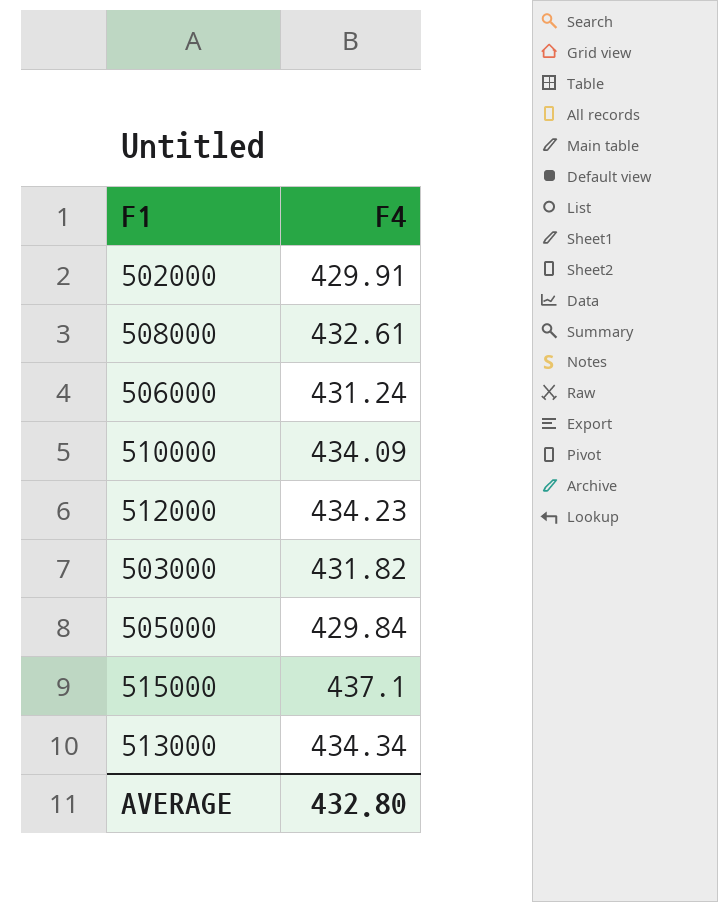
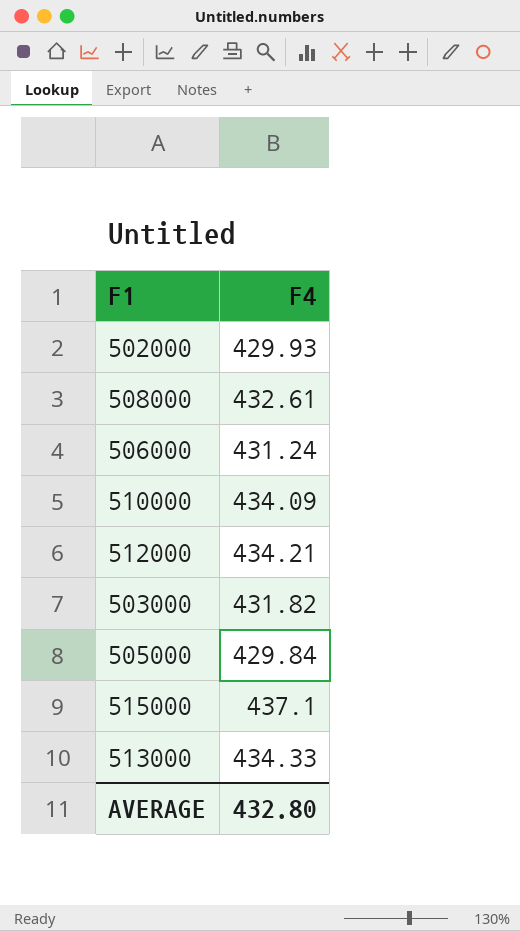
502000 | F4: 429.91 -> 429.93
512000 | F4: 434.23 -> 434.21
513000 | F4: 434.34 -> 434.33

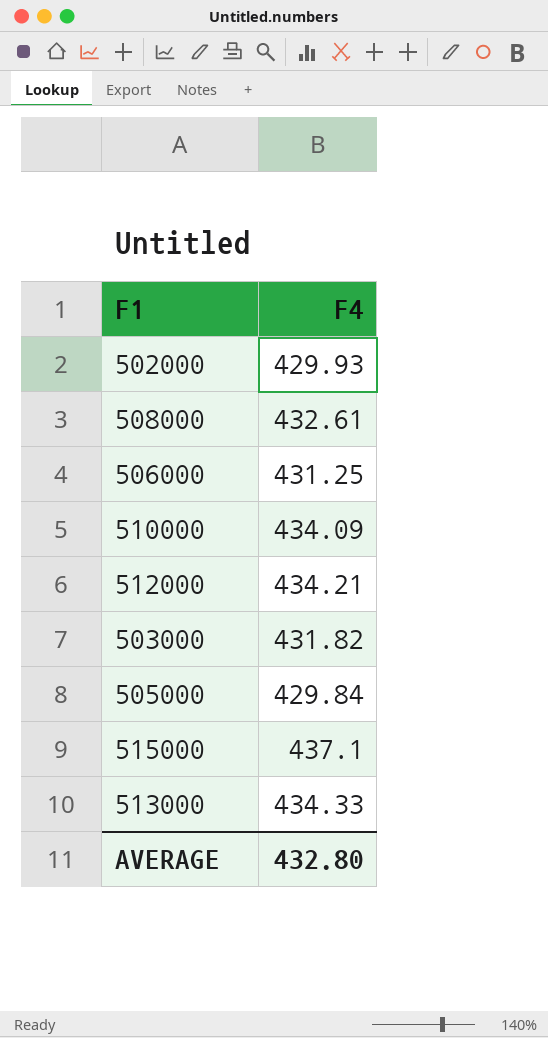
506000 | F4: 431.24 -> 431.25

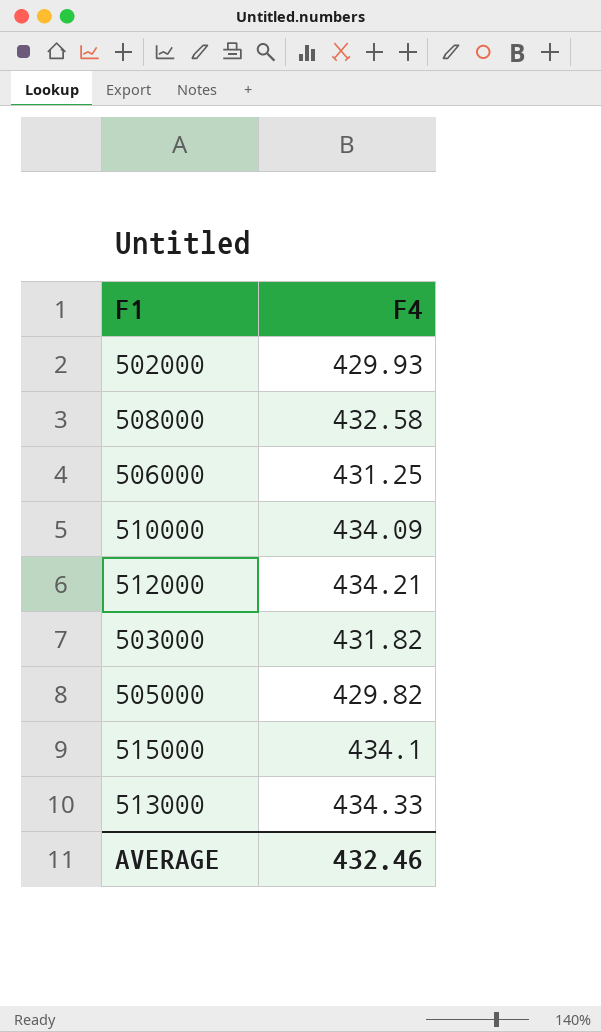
508000 | F4: 432.61 -> 432.58
505000 | F4: 429.84 -> 429.82
515000 | F4: 437.1 -> 434.1
AVERAGE | F4: 432.80 -> 432.46

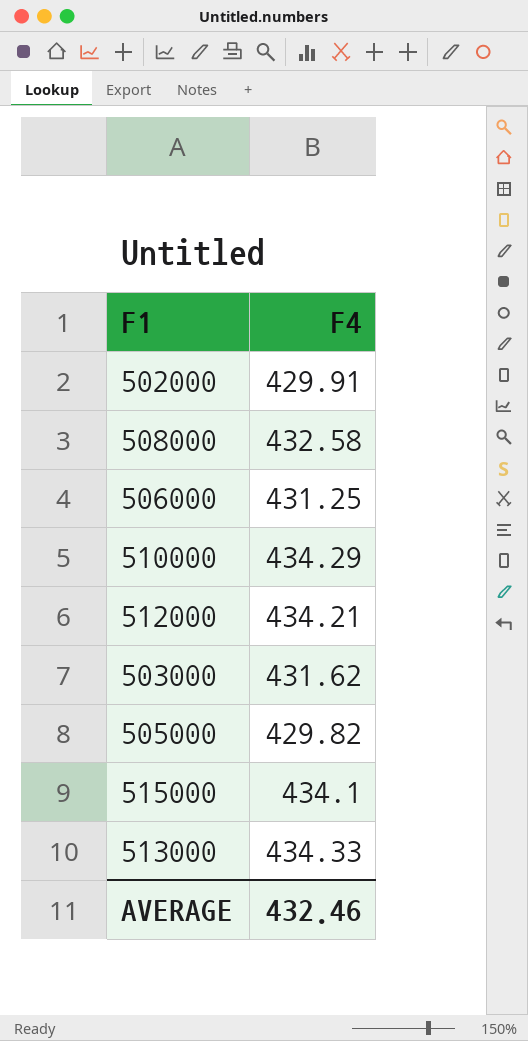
502000 | F4: 429.93 -> 429.91
510000 | F4: 434.09 -> 434.29
503000 | F4: 431.82 -> 431.62

